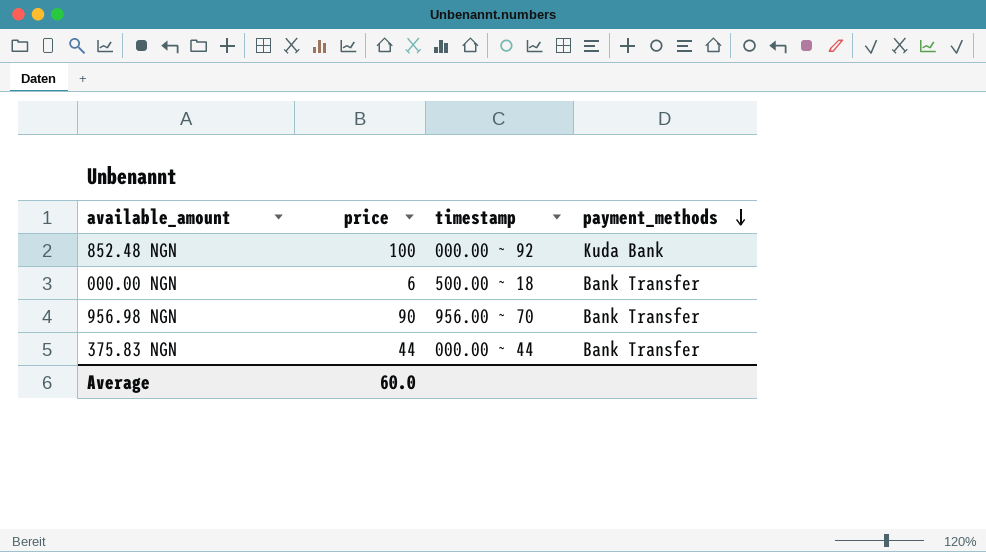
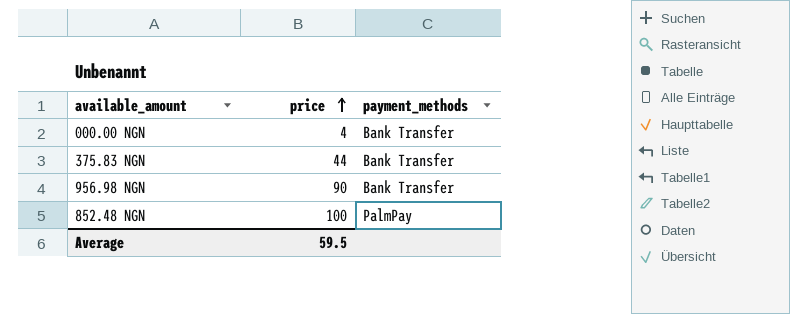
row order: payment_methods descending -> price ascending
column timestamp | position: 3 -> none
000.00 NGN | price: 6 -> 4
852.48 NGN | payment_methods: Kuda Bank -> PalmPay
Average | price: 60.0 -> 59.5

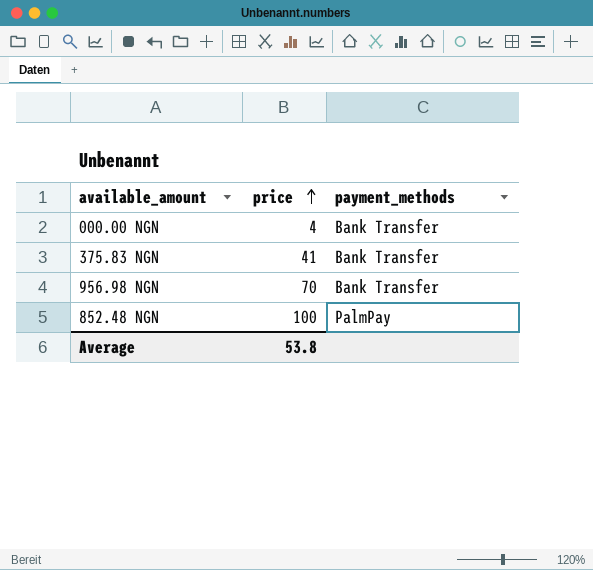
375.83 NGN | price: 44 -> 41
956.98 NGN | price: 90 -> 70
Average | price: 59.5 -> 53.8

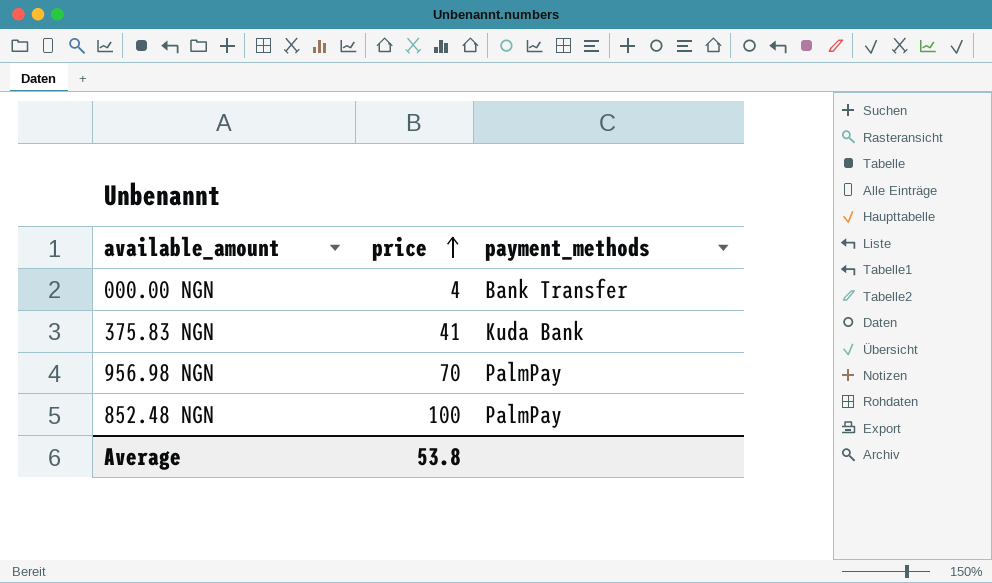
375.83 NGN | payment_methods: Bank Transfer -> Kuda Bank
956.98 NGN | payment_methods: Bank Transfer -> PalmPay

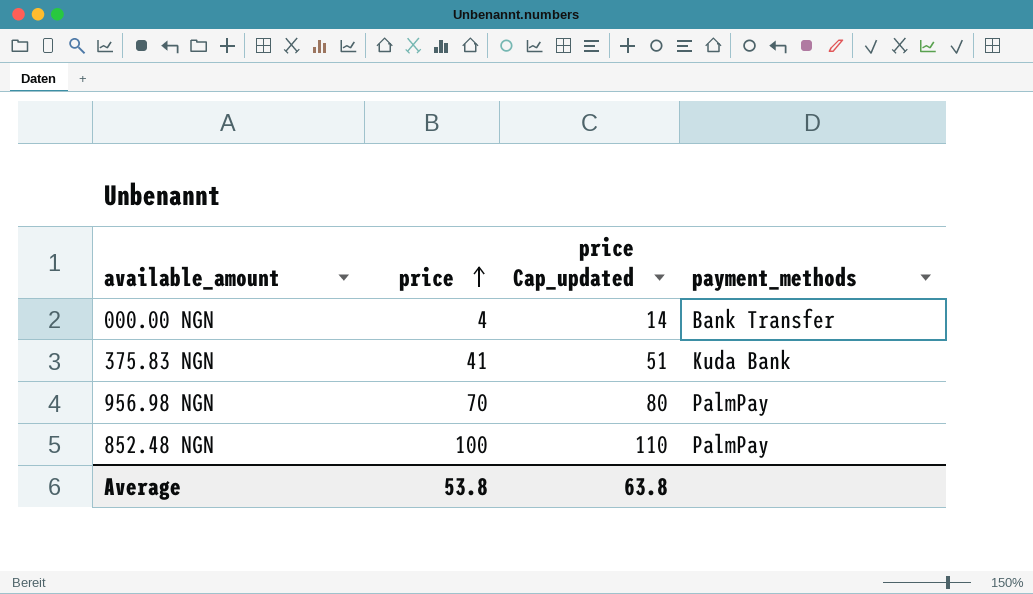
column price Cap_updated | formula: none -> [price] + 10

